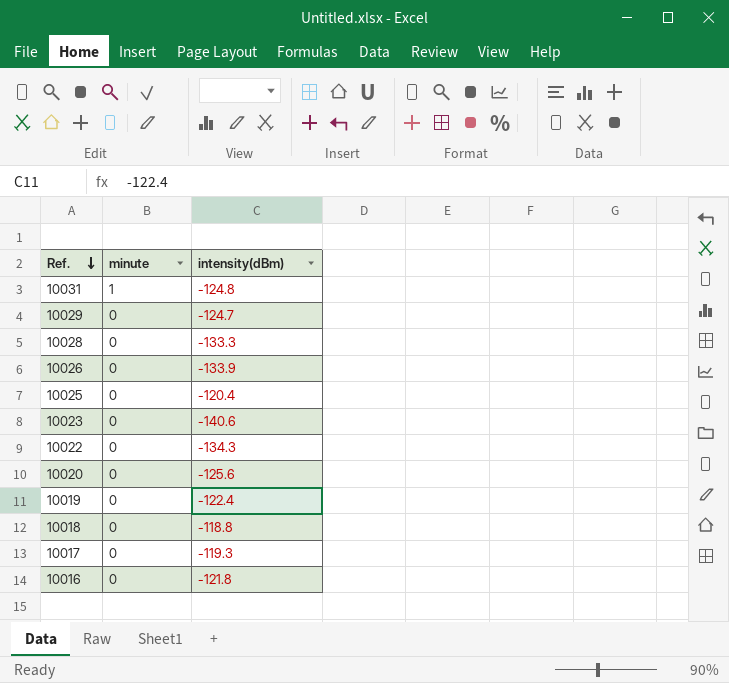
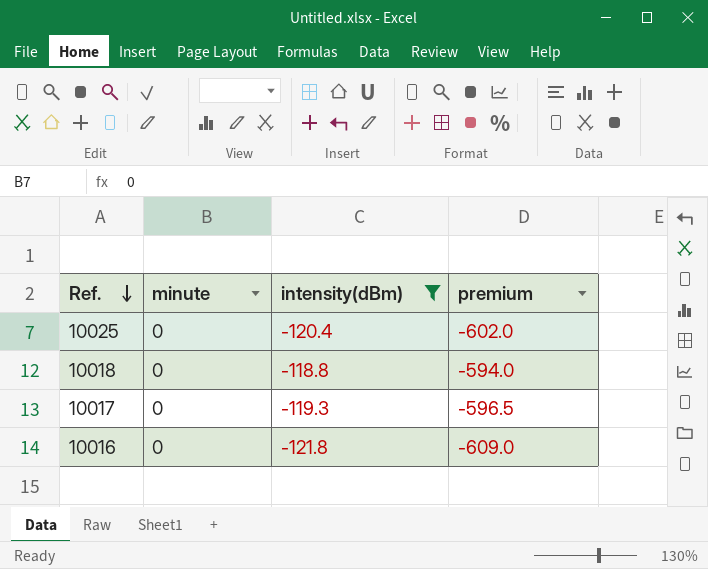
filter: none -> intensity(dBm) >= -121.8
column premium | formula: none -> [intensity(dBm)] * 5

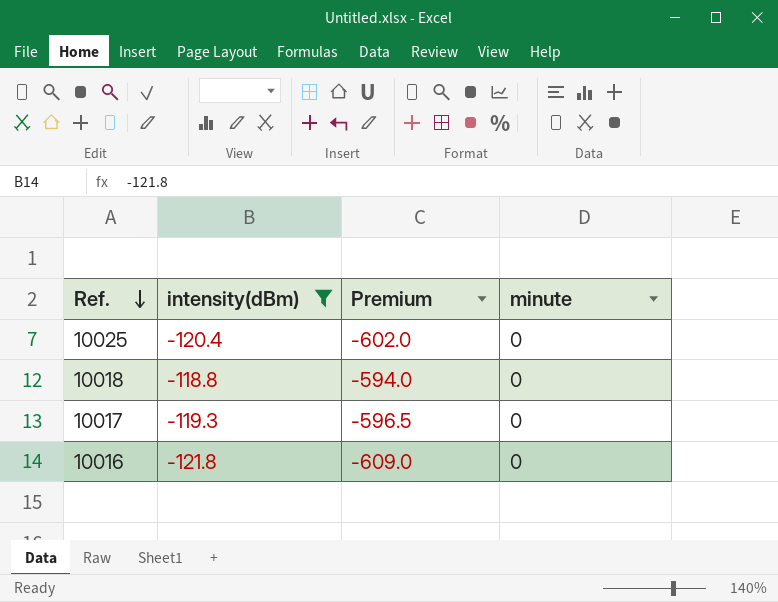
column name: premium -> Premium
column minute | position: 2 -> 4

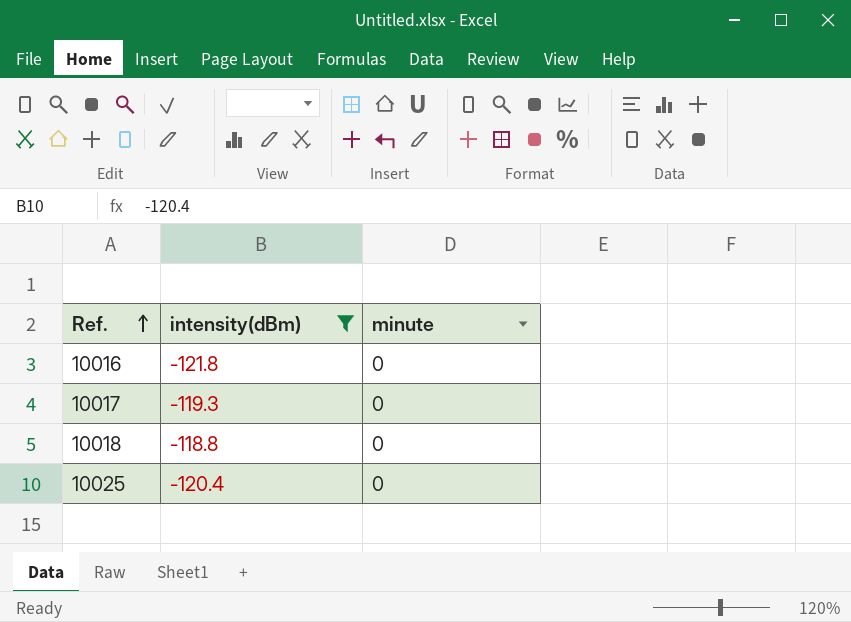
row order: Ref. descending -> Ref. ascending
column Premium | formula: [intensity(dBm)] * 5 -> none

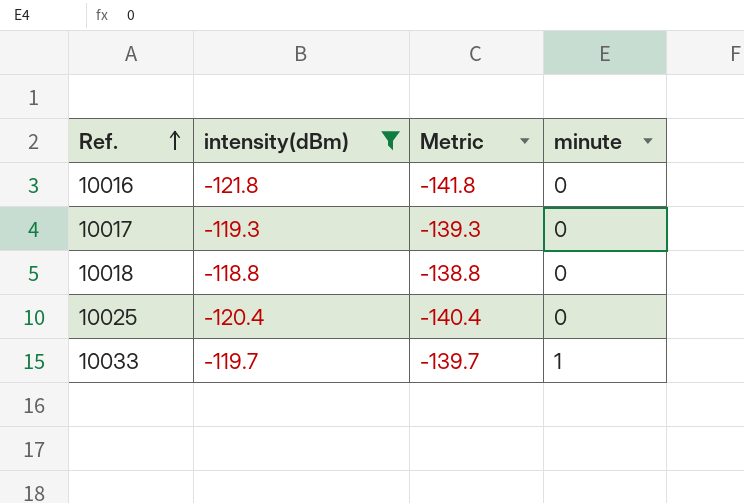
column Metric | formula: none -> [intensity(dBm)] - 20
row 10033: none -> -119.7 | -139.7 | 1

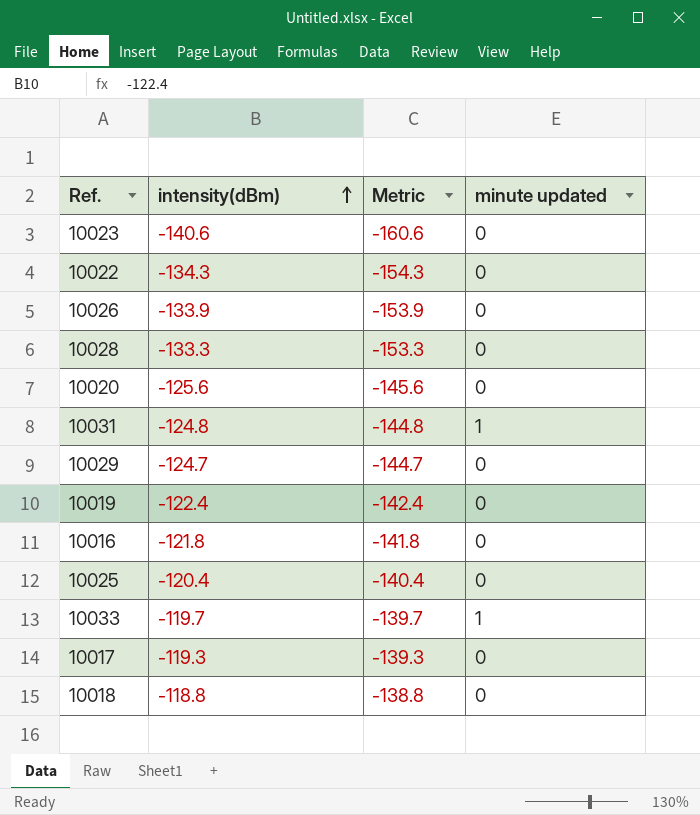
filter: intensity(dBm) >= -121.8 -> none
row order: Ref. ascending -> intensity(dBm) ascending
column name: minute -> minute updated

